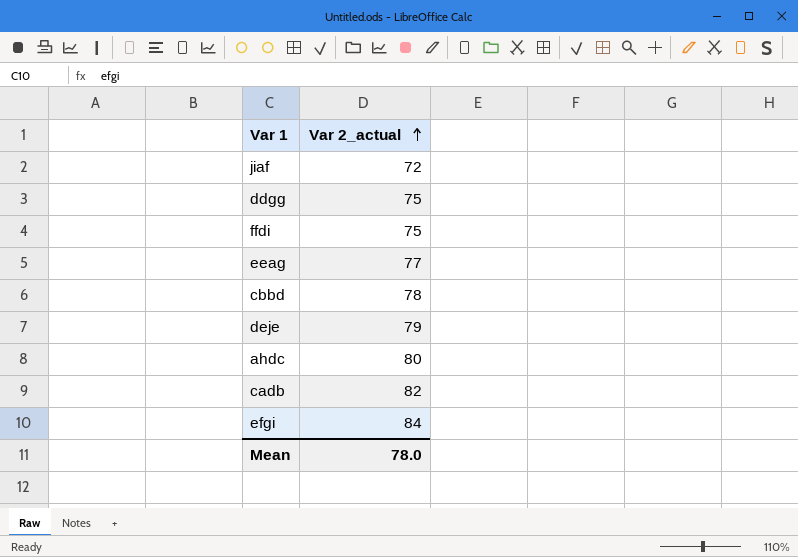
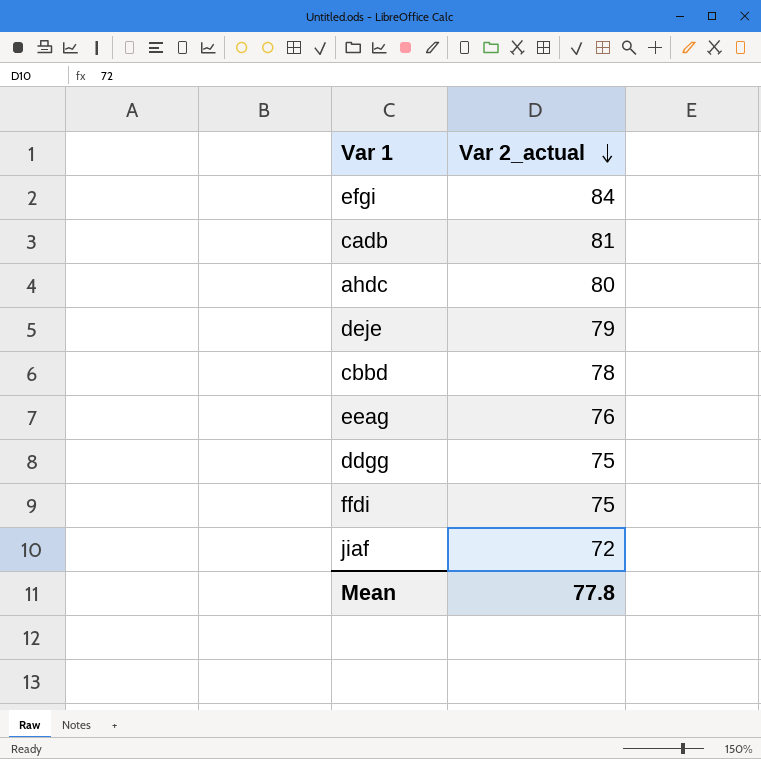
row order: Var 2_actual ascending -> Var 2_actual descending
cadb | Var 2_actual: 82 -> 81
eeag | Var 2_actual: 77 -> 76
Mean | Var 2_actual: 78.0 -> 77.8

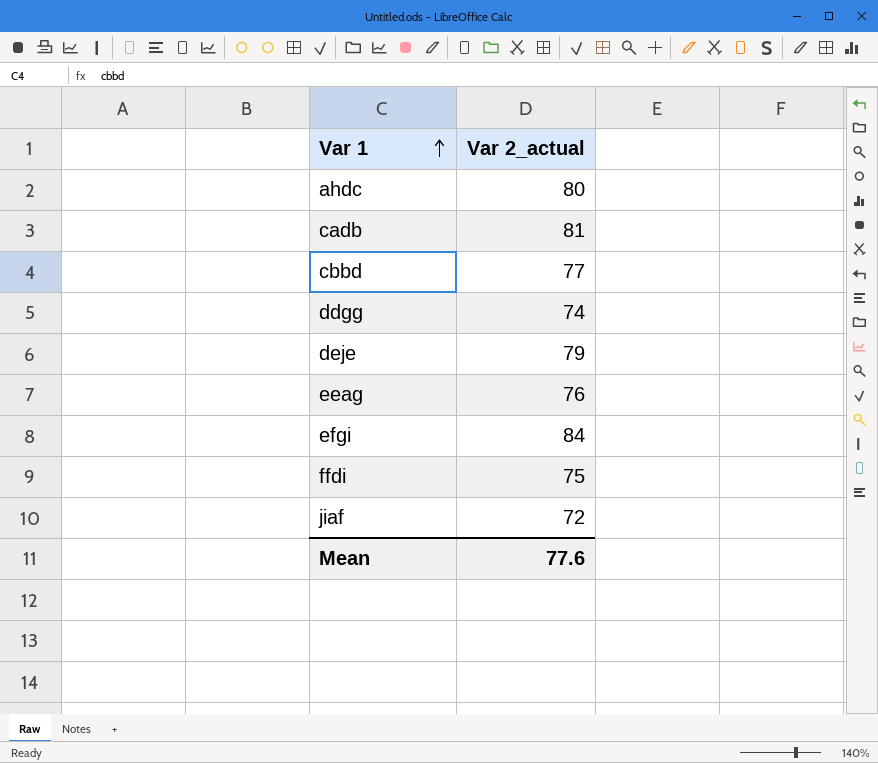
row order: Var 2_actual descending -> Var 1 ascending
cbbd | Var 2_actual: 78 -> 77
ddgg | Var 2_actual: 75 -> 74
Mean | Var 2_actual: 77.8 -> 77.6

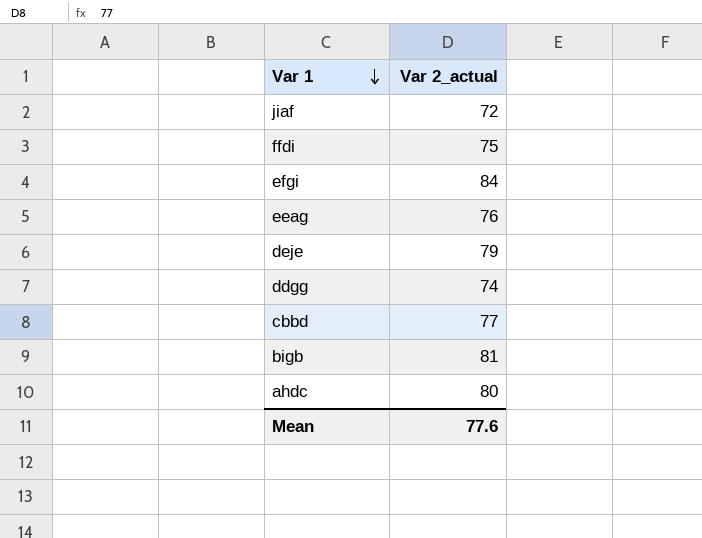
row order: Var 1 ascending -> Var 1 descending
row cadb: 81 -> none
row bigb: none -> 81

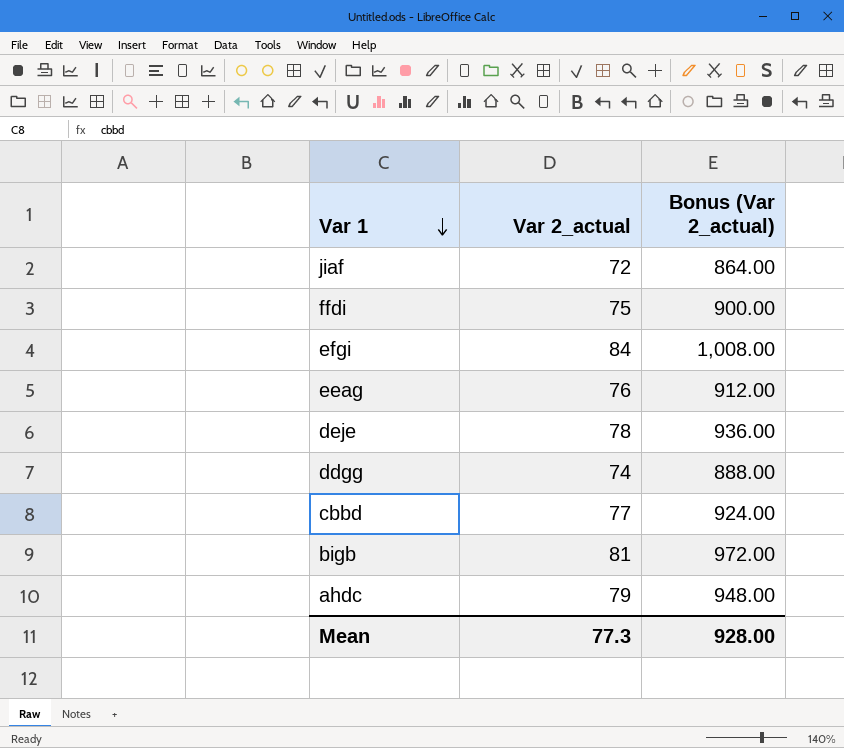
column Bonus (Var 2_actual) | formula: none -> [Var 2_actual] * 12
deje | Var 2_actual: 79 -> 78
ahdc | Var 2_actual: 80 -> 79
Mean | Var 2_actual: 77.6 -> 77.3

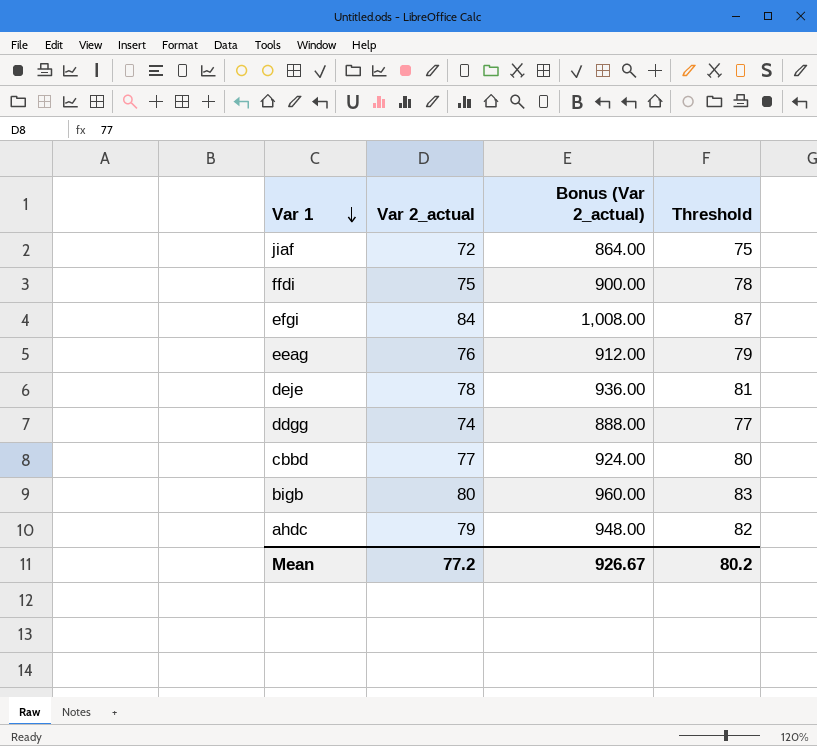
column Threshold | formula: none -> [Var 2_actual] + 3
bigb | Var 2_actual: 81 -> 80
bigb | Bonus (Var 2_actual): 972.00 -> 960.00
Mean | Var 2_actual: 77.3 -> 77.2
Mean | Bonus (Var 2_actual): 928.00 -> 926.67

